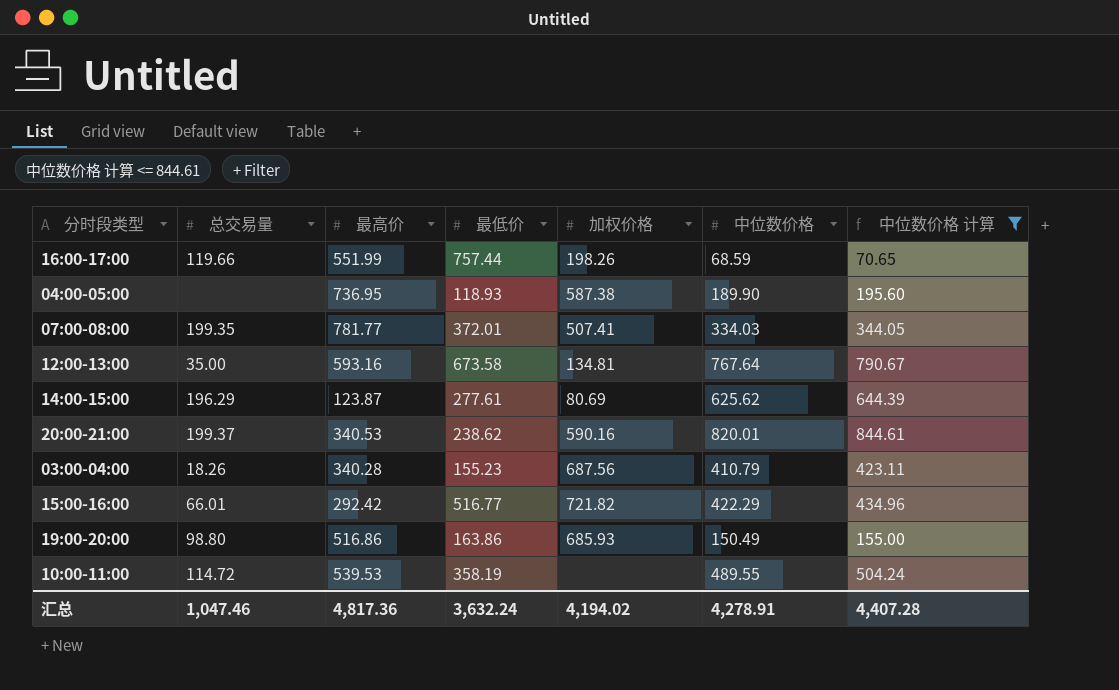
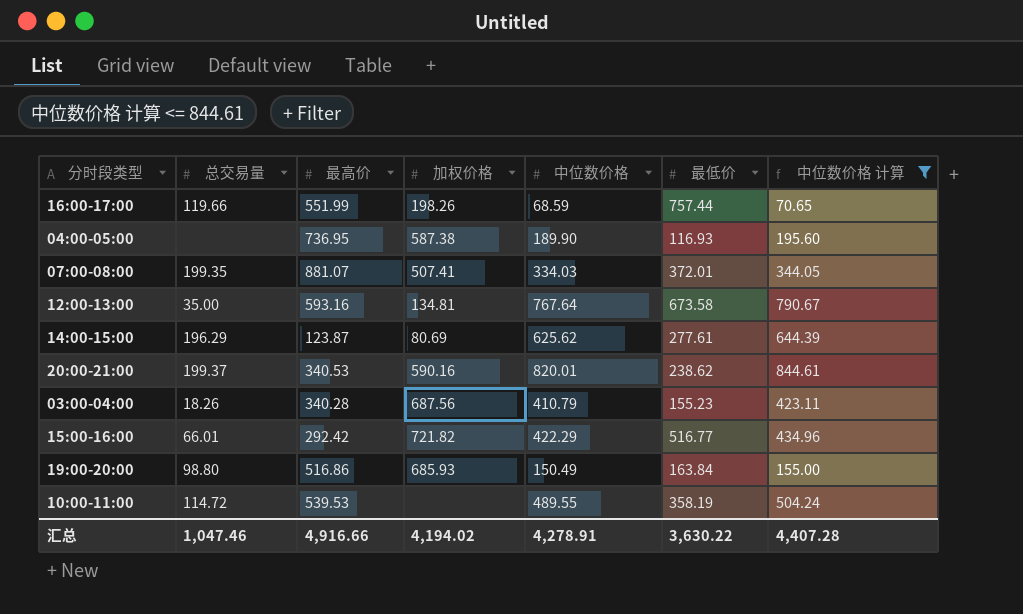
column 最低价 | position: 4 -> 6
04:00-05:00 | 最低价: 118.93 -> 116.93
07:00-08:00 | 最高价: 781.77 -> 881.07
19:00-20:00 | 最低价: 163.86 -> 163.84
汇总 | 最高价: 4,817.36 -> 4,916.66
汇总 | 最低价: 3,632.24 -> 3,630.22

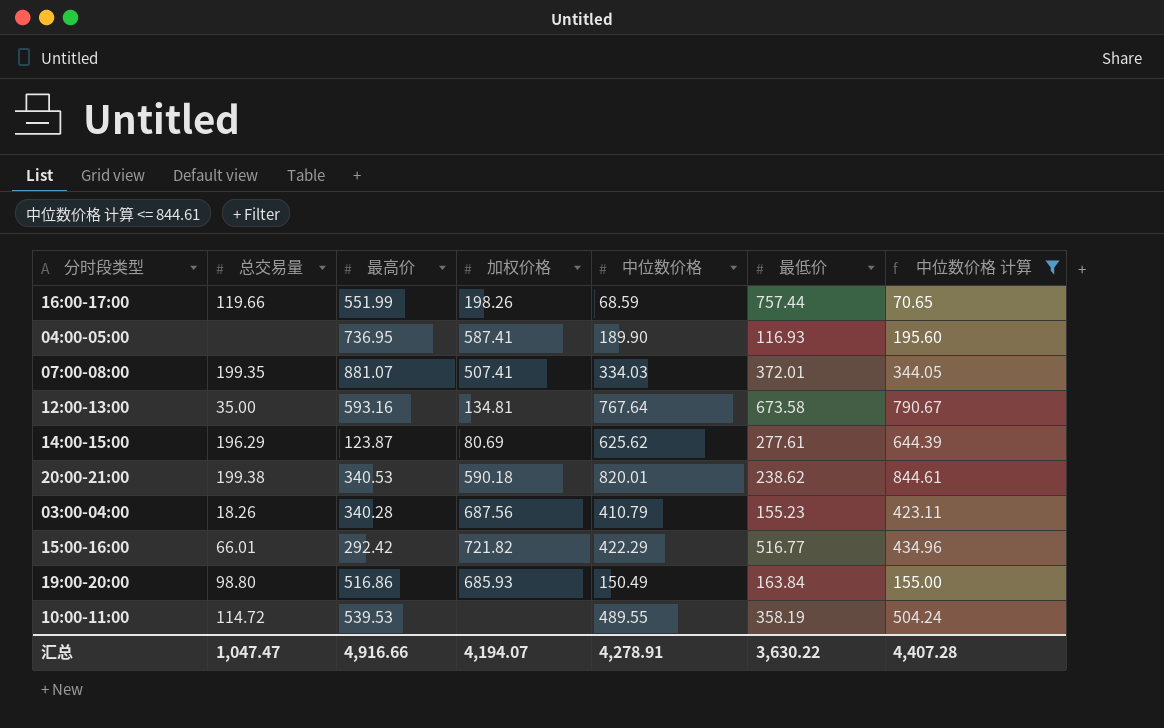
04:00-05:00 | 加权价格: 587.38 -> 587.41
20:00-21:00 | 总交易量: 199.37 -> 199.38
20:00-21:00 | 加权价格: 590.16 -> 590.18
汇总 | 总交易量: 1,047.46 -> 1,047.47
汇总 | 加权价格: 4,194.02 -> 4,194.07

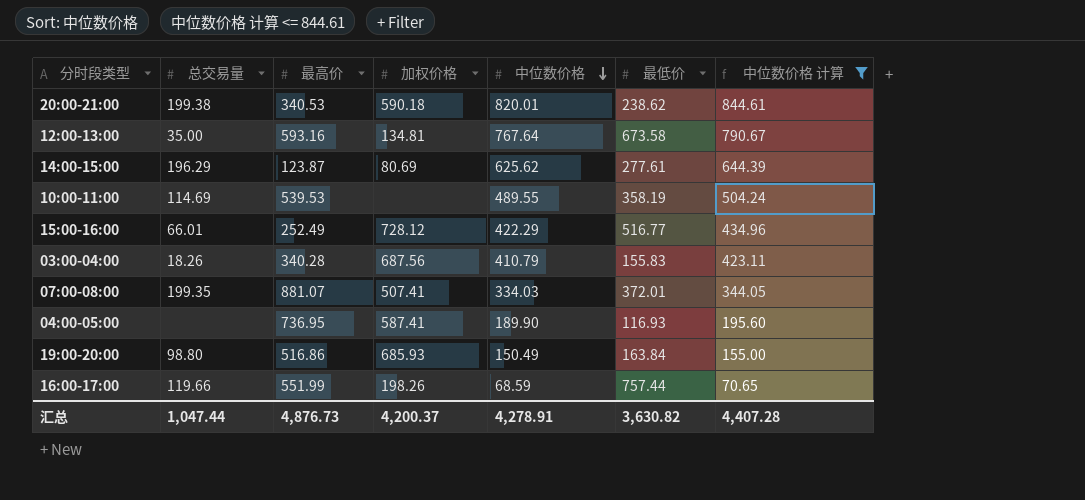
row order: none -> 中位数价格 descending
10:00-11:00 | 总交易量: 114.72 -> 114.69
15:00-16:00 | 最高价: 292.42 -> 252.49
15:00-16:00 | 加权价格: 721.82 -> 728.12
03:00-04:00 | 最低价: 155.23 -> 155.83
汇总 | 总交易量: 1,047.47 -> 1,047.44
汇总 | 最高价: 4,916.66 -> 4,876.73
汇总 | 加权价格: 4,194.07 -> 4,200.37
汇总 | 最低价: 3,630.22 -> 3,630.82

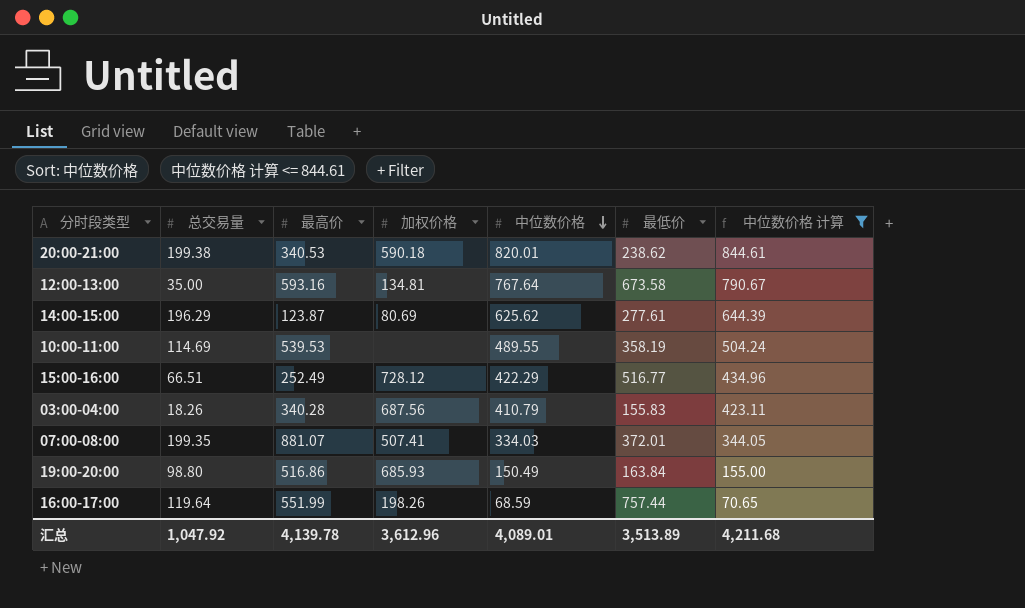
row 04:00-05:00: none | 736.95 | 587.41 | 189.90 | 116.93 | 195.60 -> none
15:00-16:00 | 总交易量: 66.01 -> 66.51
16:00-17:00 | 总交易量: 119.66 -> 119.64
汇总 | 总交易量: 1,047.44 -> 1,047.92
汇总 | 最高价: 4,876.73 -> 4,139.78
汇总 | 加权价格: 4,200.37 -> 3,612.96
汇总 | 中位数价格: 4,278.91 -> 4,089.01
汇总 | 最低价: 3,630.82 -> 3,513.89
汇总 | 中位数价格 计算: 4,407.28 -> 4,211.68

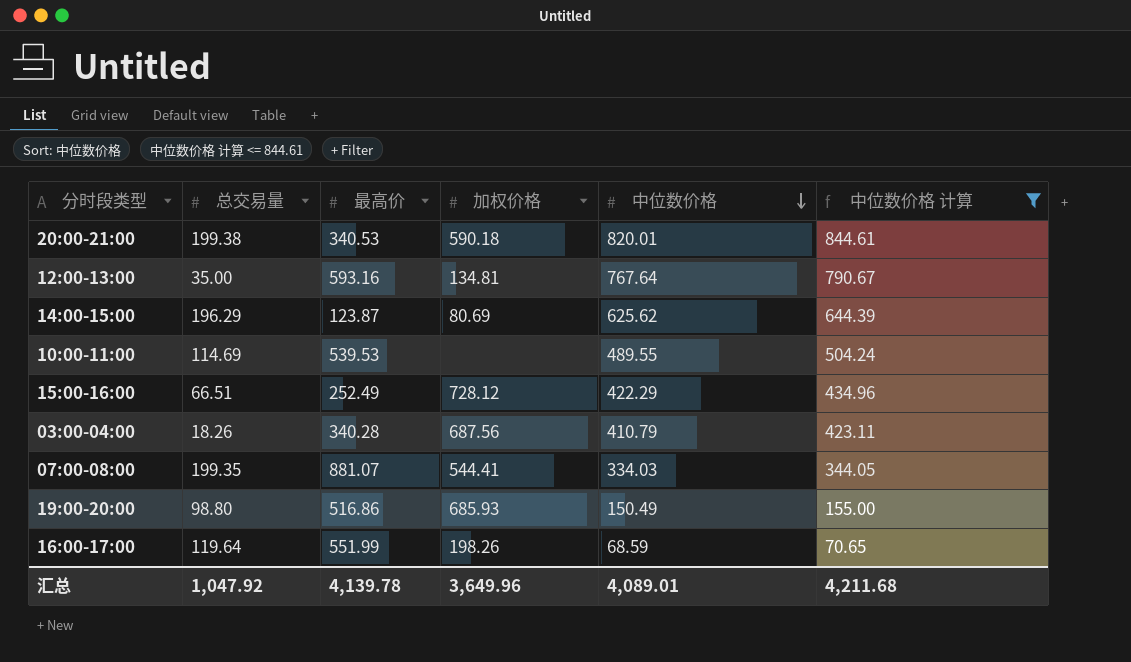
column 最低价 | position: 6 -> none
07:00-08:00 | 加权价格: 507.41 -> 544.41
汇总 | 加权价格: 3,612.96 -> 3,649.96

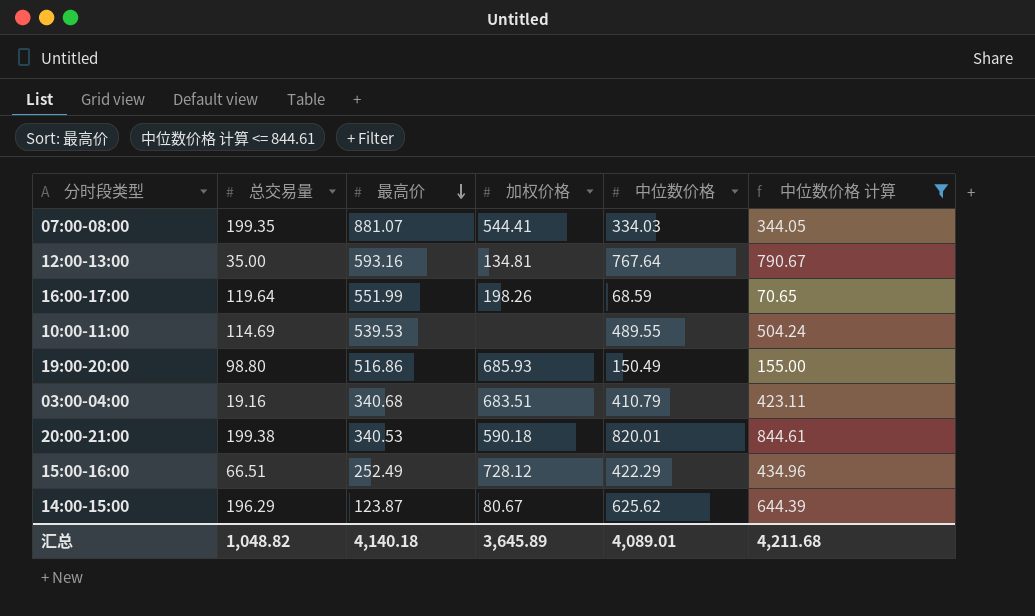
row order: 中位数价格 descending -> 最高价 descending
03:00-04:00 | 总交易量: 18.26 -> 19.16
03:00-04:00 | 最高价: 340.28 -> 340.68
03:00-04:00 | 加权价格: 687.56 -> 683.51
14:00-15:00 | 加权价格: 80.69 -> 80.67
汇总 | 总交易量: 1,047.92 -> 1,048.82
汇总 | 最高价: 4,139.78 -> 4,140.18
汇总 | 加权价格: 3,649.96 -> 3,645.89

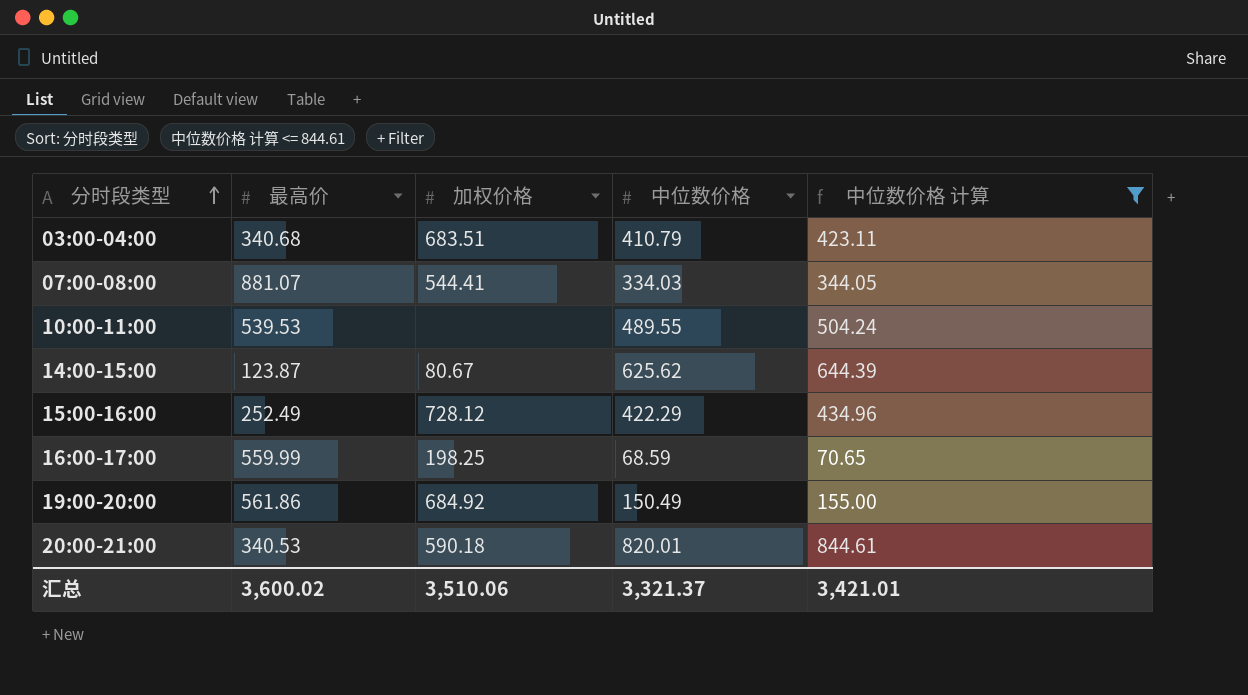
row order: 最高价 descending -> 分时段类型 ascending
column 总交易量 | position: 2 -> none
row 12:00-13:00: 35.00 | 593.16 | 134.81 | 767.64 | 790.67 -> none
16:00-17:00 | 最高价: 551.99 -> 559.99
16:00-17:00 | 加权价格: 198.26 -> 198.25
19:00-20:00 | 最高价: 516.86 -> 561.86
19:00-20:00 | 加权价格: 685.93 -> 684.92
汇总 | 最高价: 4,140.18 -> 3,600.02
汇总 | 加权价格: 3,645.89 -> 3,510.06
汇总 | 中位数价格: 4,089.01 -> 3,321.37
汇总 | 中位数价格 计算: 4,211.68 -> 3,421.01

